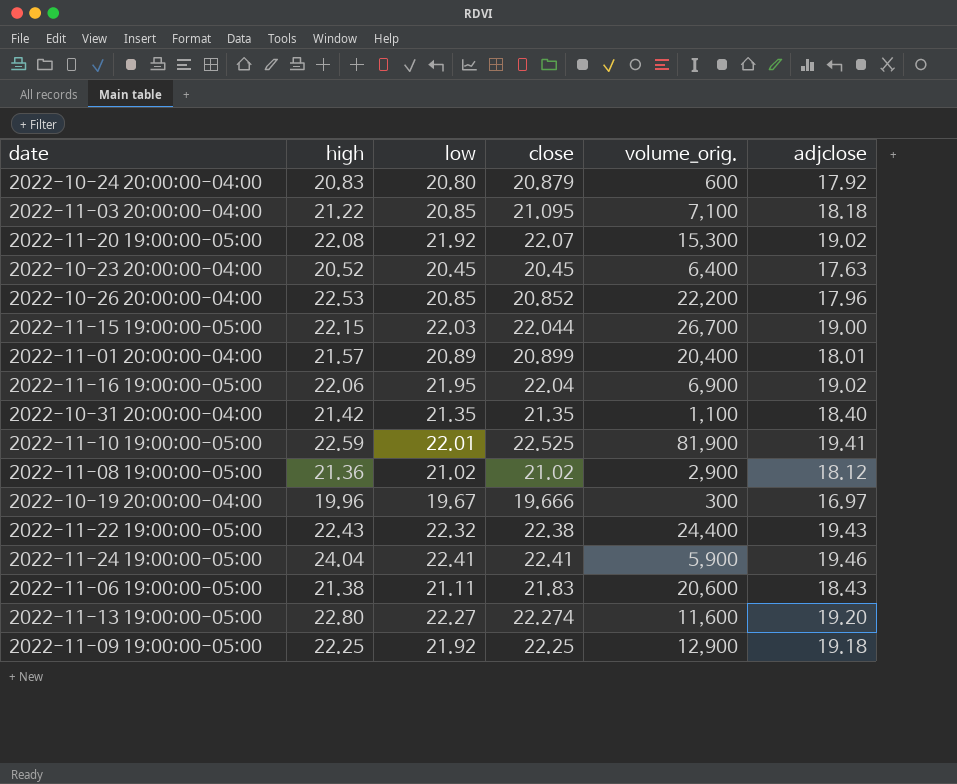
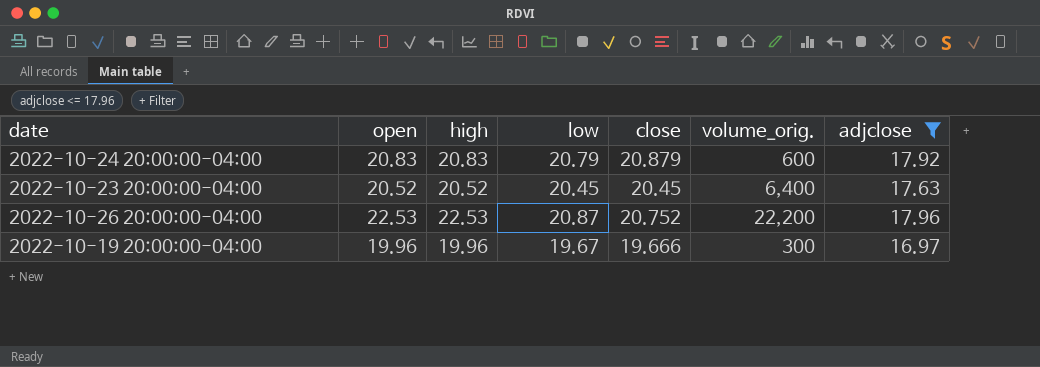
filter: none -> adjclose <= 17.96
column open | position: none -> 2
2022-10-24 20:00:00-04:00 | low: 20.80 -> 20.79
2022-10-26 20:00:00-04:00 | low: 20.85 -> 20.87
2022-10-26 20:00:00-04:00 | close: 20.852 -> 20.752

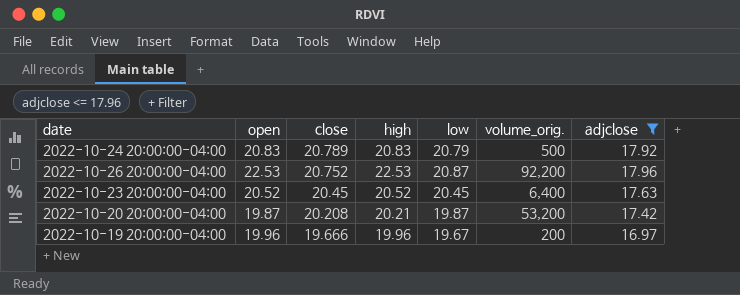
row order: none -> close descending
column close | position: 5 -> 3
2022-10-24 20:00:00-04:00 | close: 20.879 -> 20.789
2022-10-24 20:00:00-04:00 | volume_orig.: 600 -> 500
2022-10-26 20:00:00-04:00 | volume_orig.: 22,200 -> 92,200
row 2022-10-20 20:00:00-04:00: none -> 19.87 | 20.208 | 20.21 | 19.87 | 53,200 | 17.42
2022-10-19 20:00:00-04:00 | volume_orig.: 300 -> 200

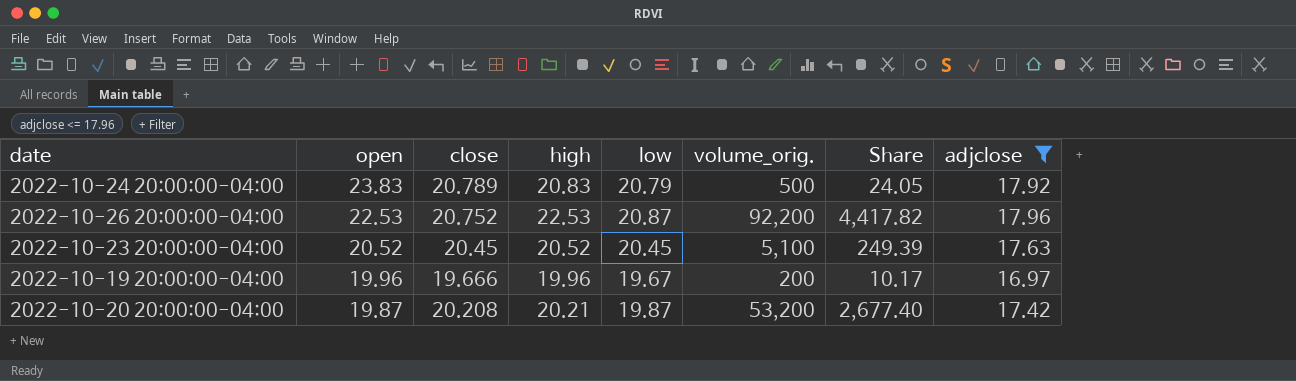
row order: close descending -> open descending
column Share | formula: none -> [volume_orig.] / [low]
2022-10-24 20:00:00-04:00 | open: 20.83 -> 23.83
2022-10-23 20:00:00-04:00 | volume_orig.: 6,400 -> 5,100

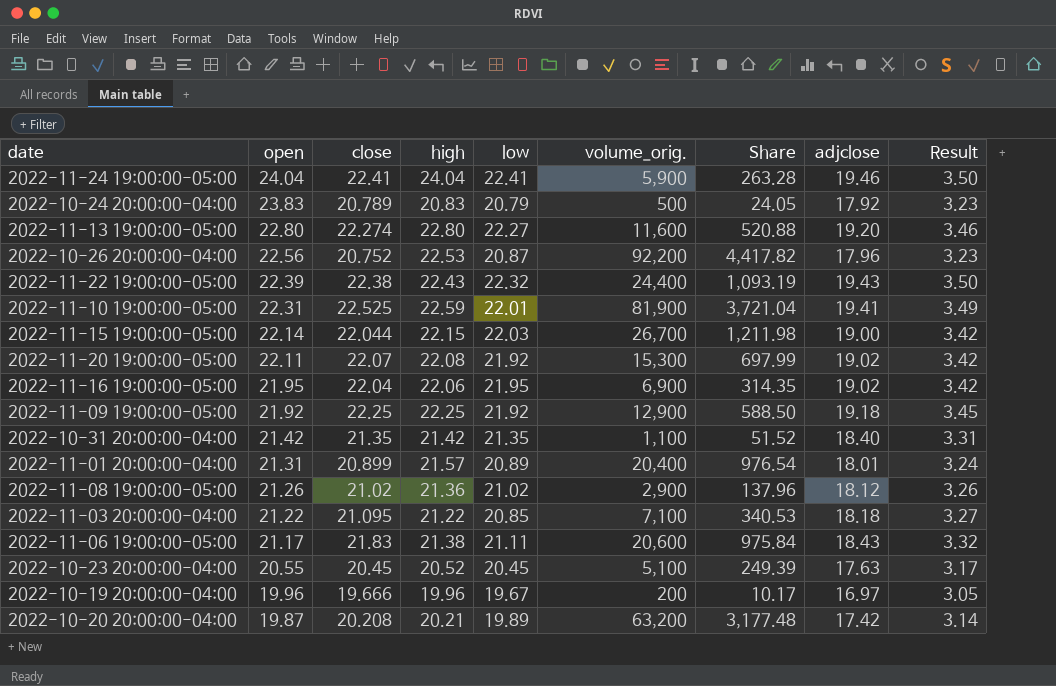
filter: adjclose <= 17.96 -> none
column Result | formula: none -> [adjclose] * 0.18
2022-10-26 20:00:00-04:00 | open: 22.53 -> 22.56
2022-10-23 20:00:00-04:00 | open: 20.52 -> 20.55
2022-10-20 20:00:00-04:00 | low: 19.87 -> 19.89
2022-10-20 20:00:00-04:00 | volume_orig.: 53,200 -> 63,200
2022-10-20 20:00:00-04:00 | Share: 2,677.40 -> 3,177.48

